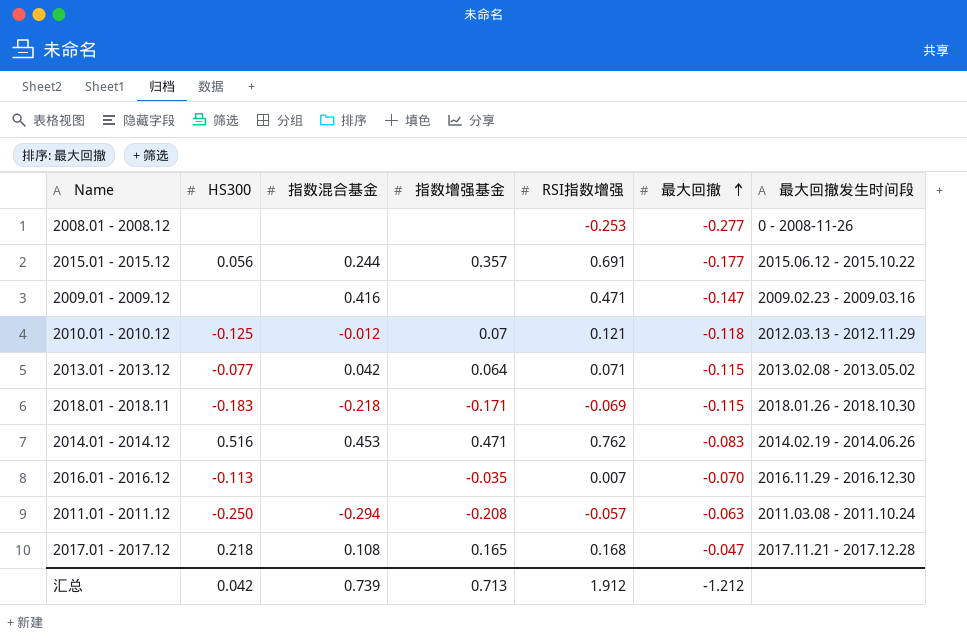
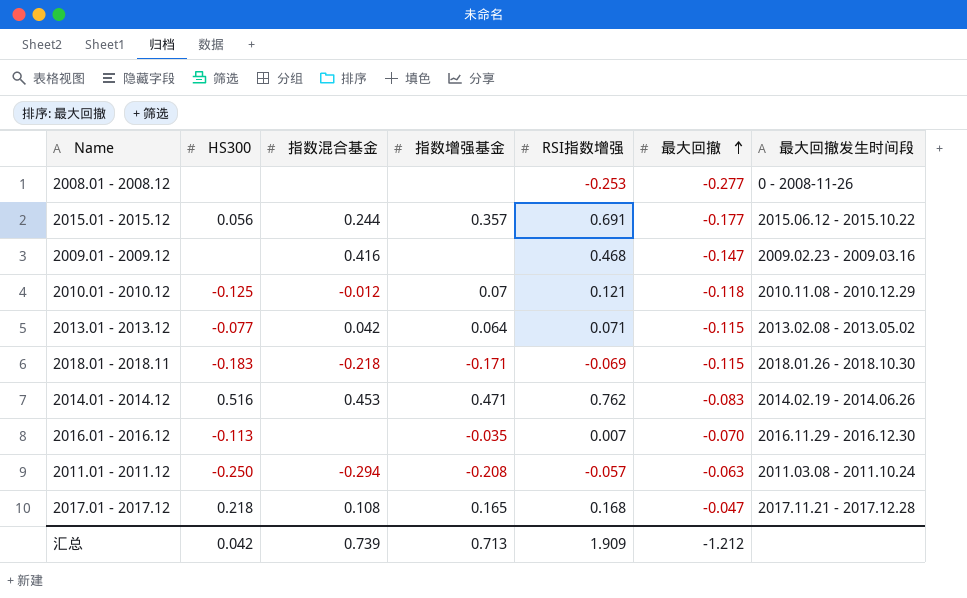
2009.01 - 2009.12 | RSI指数增强: 0.471 -> 0.468
2010.01 - 2010.12 | 最大回撤发生时间段: 2012.03.13 - 2012.11.29 -> 2010.11.08 - 2010.12.29
汇总 | RSI指数增强: 1.912 -> 1.909

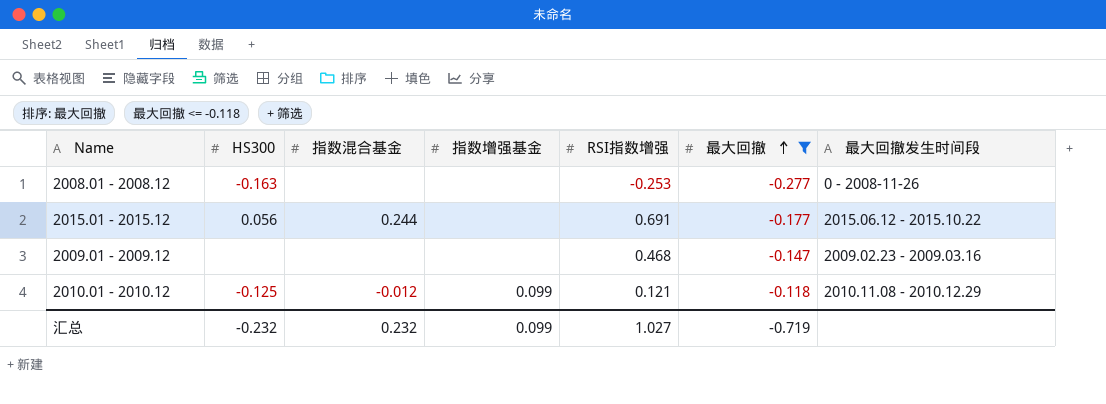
filter: none -> 最大回撤 <= -0.118
2008.01 - 2008.12 | HS300: none -> -0.163
2015.01 - 2015.12 | 指数增强基金: 0.357 -> none
2009.01 - 2009.12 | 指数混合基金: 0.416 -> none
2010.01 - 2010.12 | 指数增强基金: 0.07 -> 0.099
汇总 | HS300: 0.042 -> -0.232
汇总 | 指数混合基金: 0.739 -> 0.232
汇总 | 指数增强基金: 0.713 -> 0.099
汇总 | RSI指数增强: 1.909 -> 1.027
汇总 | 最大回撤: -1.212 -> -0.719

